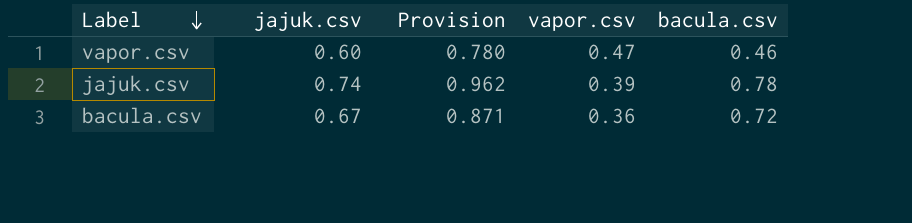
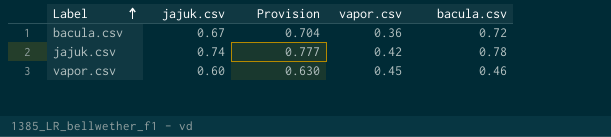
row order: Label descending -> Label ascending
column Provision | formula: [jajuk.csv] * 1.3 -> [jajuk.csv] * 1.05
jajuk.csv | vapor.csv: 0.39 -> 0.42
vapor.csv | vapor.csv: 0.47 -> 0.45

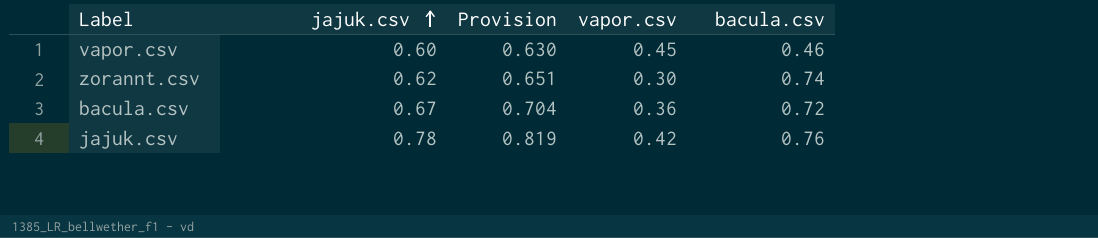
row order: Label ascending -> jajuk.csv ascending
row zorannt.csv: none -> 0.62 | 0.651 | 0.30 | 0.74
jajuk.csv | jajuk.csv: 0.74 -> 0.78
jajuk.csv | Provision: 0.777 -> 0.819
jajuk.csv | bacula.csv: 0.78 -> 0.76

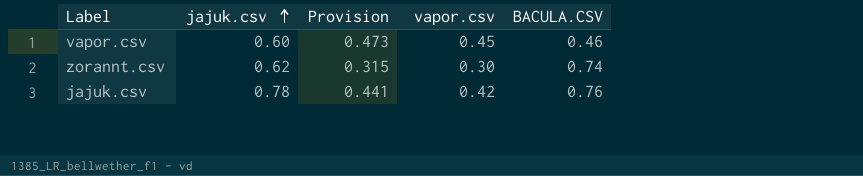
column Provision | formula: [jajuk.csv] * 1.05 -> [vapor.csv] * 1.05
column name: bacula.csv -> BACULA.CSV
row bacula.csv: 0.67 | 0.704 | 0.36 | 0.72 -> none

